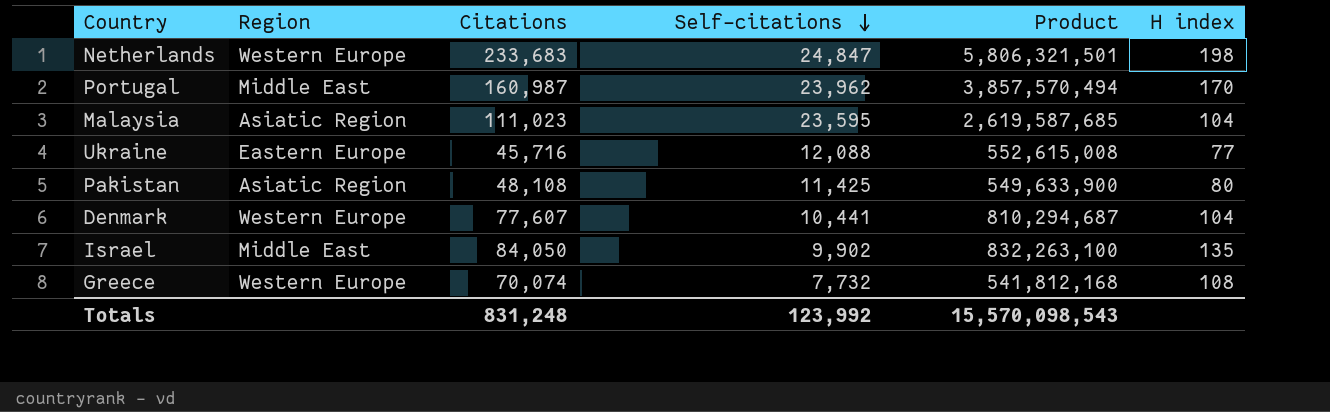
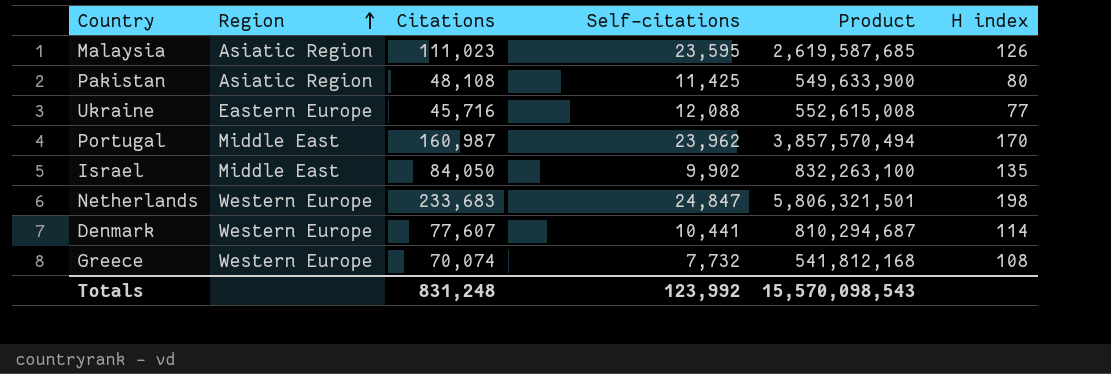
row order: Self-citations descending -> Region ascending
Malaysia | H index: 104 -> 126
Denmark | H index: 104 -> 114

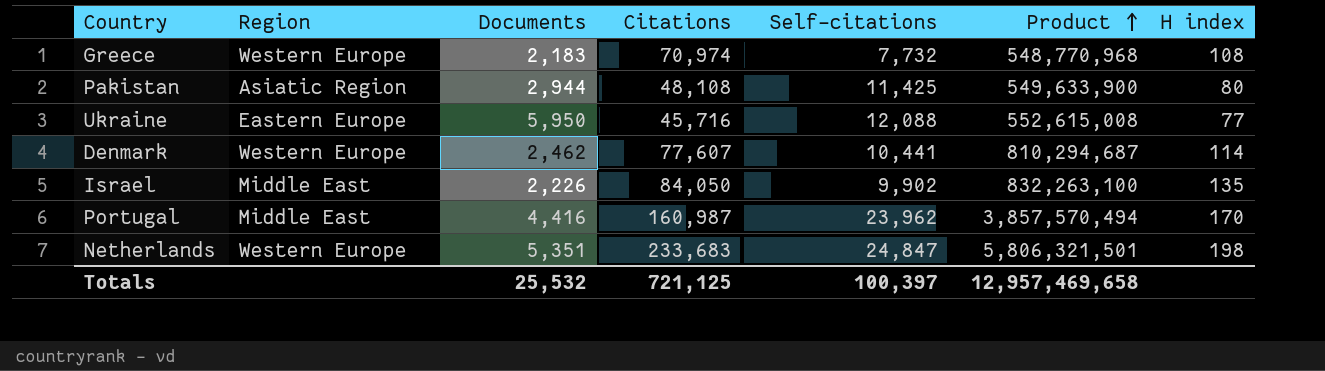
row order: Region ascending -> Product ascending
column Documents | position: none -> 3
row Malaysia: Asiatic Region | 111,023 | 23,595 | 2,619,587,685 | 126 -> none
Greece | Citations: 70,074 -> 70,974
Greece | Product: 541,812,168 -> 548,770,968
Totals | Citations: 831,248 -> 721,125
Totals | Self-citations: 123,992 -> 100,397
Totals | Product: 15,570,098,543 -> 12,957,469,658

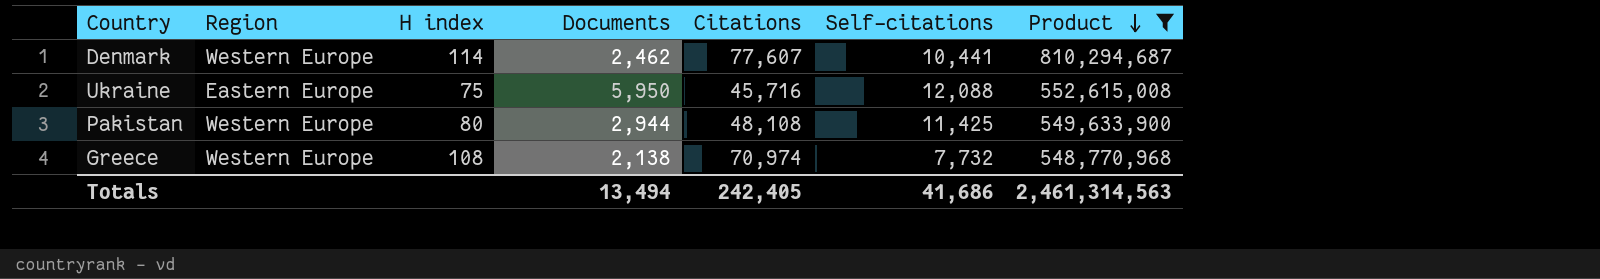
filter: none -> Product <= 810,294,687
row order: Product ascending -> Product descending
column H index | position: 7 -> 3
Ukraine | H index: 77 -> 75
Pakistan | Region: Asiatic Region -> Western Europe
Greece | Documents: 2,183 -> 2,138
Totals | Documents: 25,532 -> 13,494
Totals | Citations: 721,125 -> 242,405
Totals | Self-citations: 100,397 -> 41,686
Totals | Product: 12,957,469,658 -> 2,461,314,563

